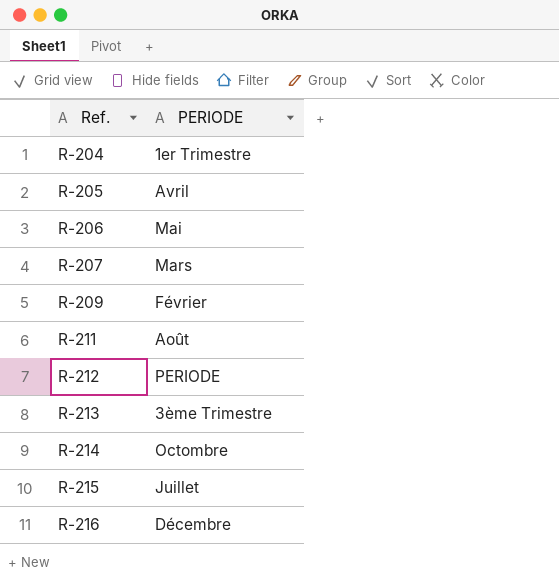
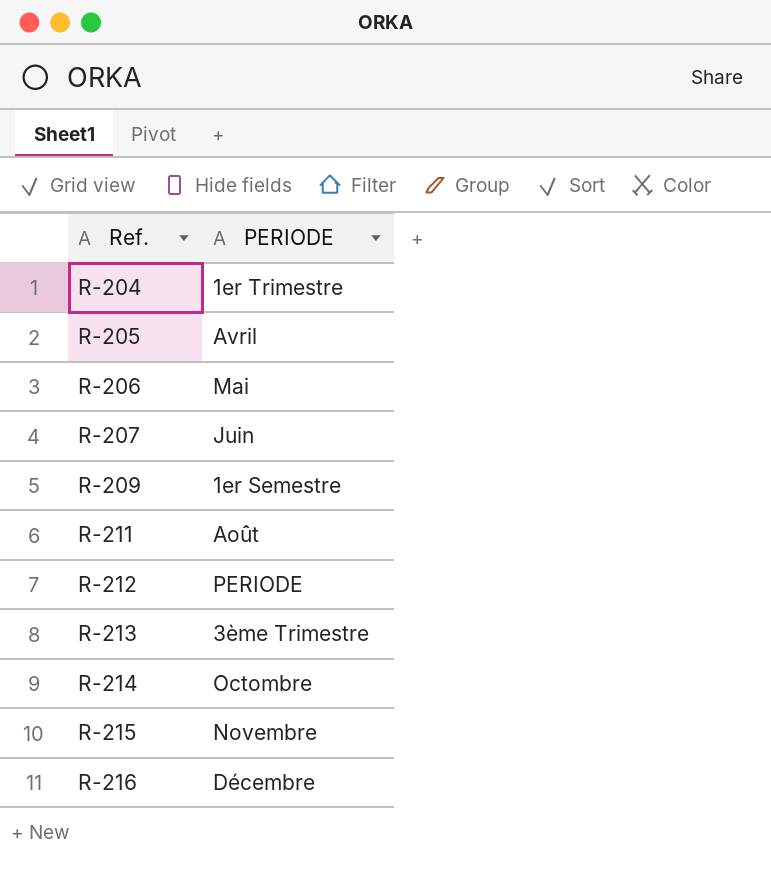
R-207 | PERIODE: Mars -> Juin
R-209 | PERIODE: Février -> 1er Semestre
R-215 | PERIODE: Juillet -> Novembre

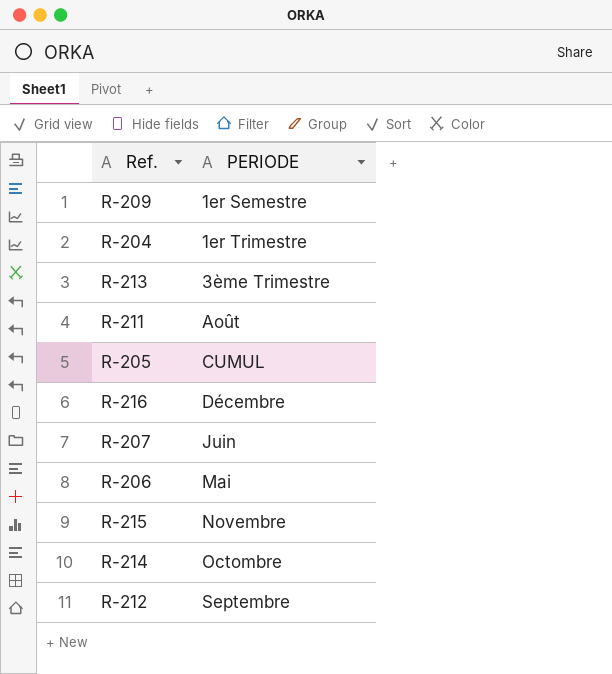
row order: Ref. ascending -> PERIODE ascending
R-205 | PERIODE: Avril -> CUMUL
R-212 | PERIODE: PERIODE -> Septembre

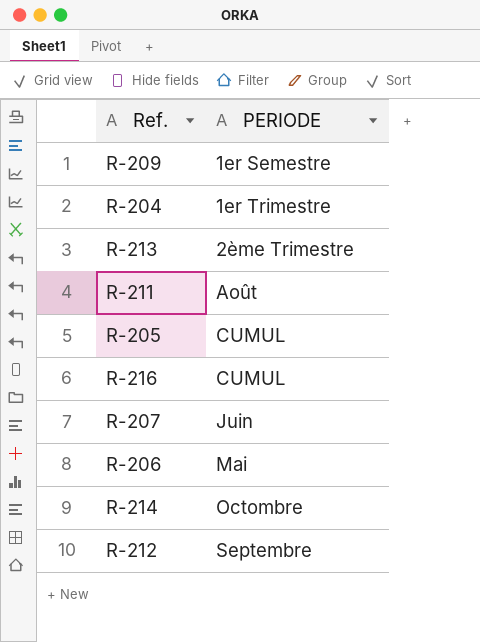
row R-215: Novembre -> none
R-213 | PERIODE: 3ème Trimestre -> 2ème Trimestre
R-216 | PERIODE: Décembre -> CUMUL

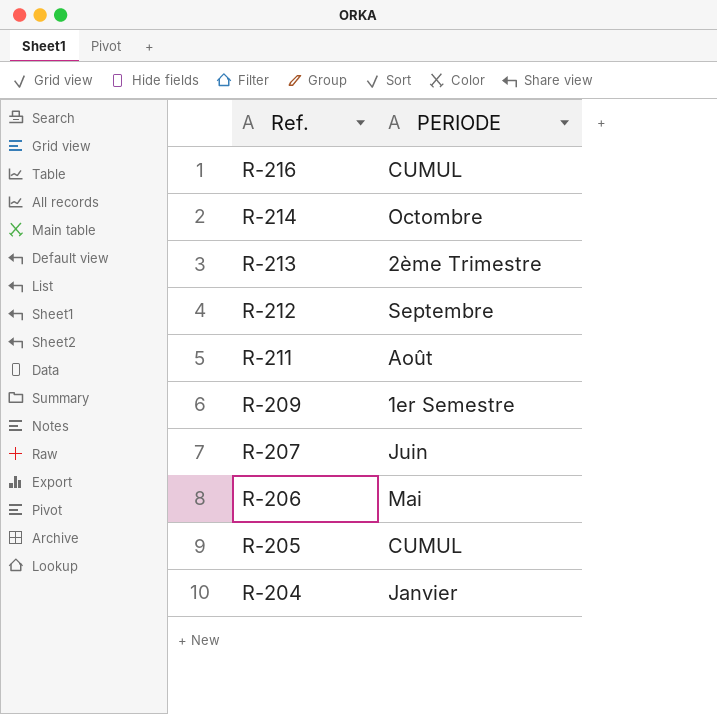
row order: PERIODE ascending -> Ref. descending
R-204 | PERIODE: 1er Trimestre -> Janvier

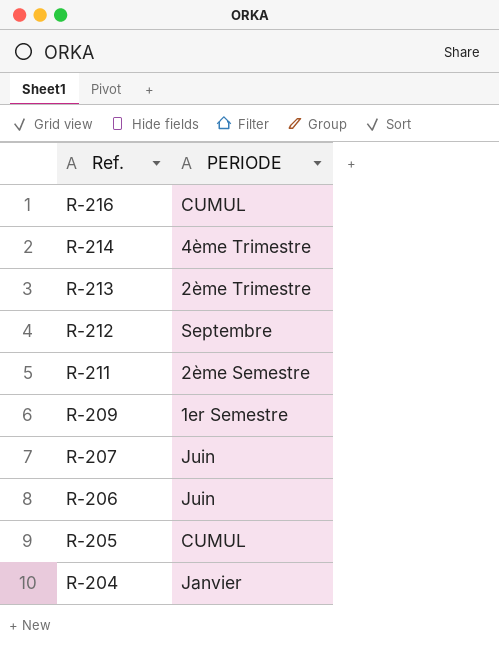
R-214 | PERIODE: Octombre -> 4ème Trimestre
R-211 | PERIODE: Août -> 2ème Semestre
R-206 | PERIODE: Mai -> Juin

